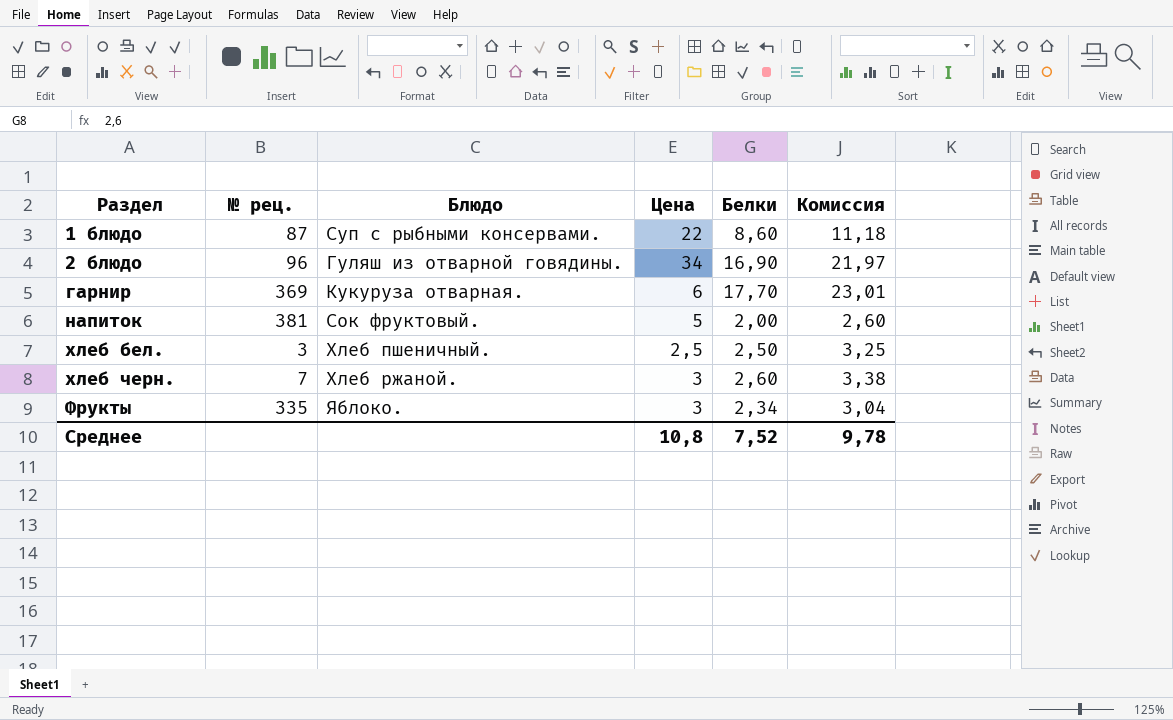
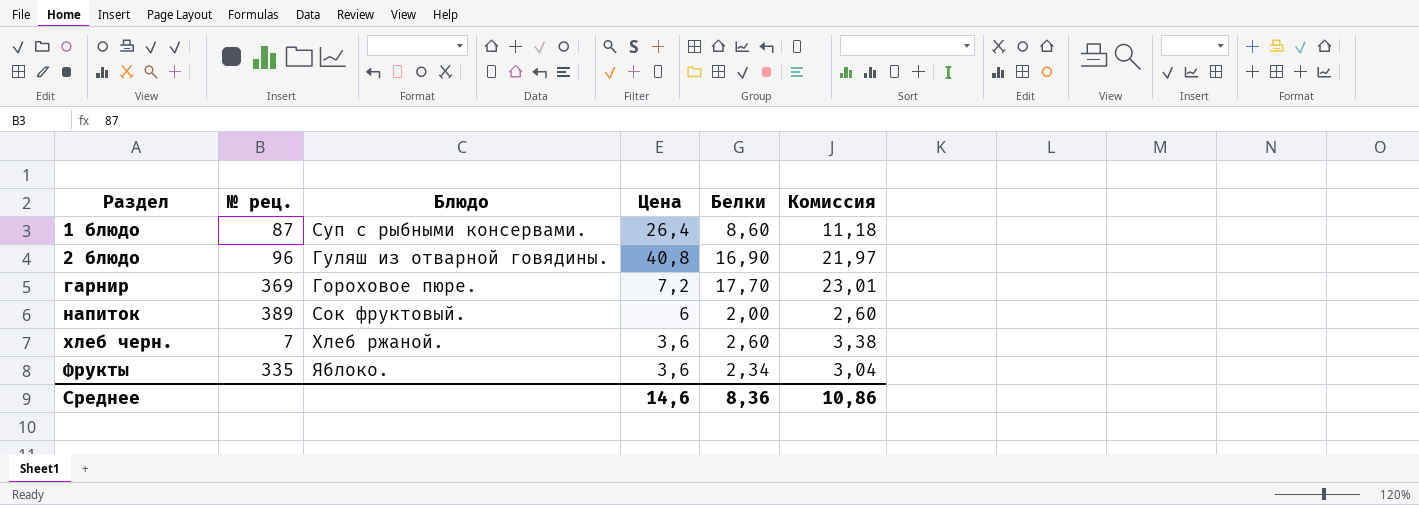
row хлеб бел.: 3 | Хлеб пшеничный. | 2,5 | 2,50 | 3,25 -> none
1 блюдо | Цена: 22 -> 26,4
2 блюдо | Цена: 34 -> 40,8
гарнир | Блюдо: Кукуруза отварная. -> Гороховое пюре.
гарнир | Цена: 6 -> 7,2
напиток | № рец.: 381 -> 389
напиток | Цена: 5 -> 6
хлеб черн. | Цена: 3 -> 3,6
Фрукты | Цена: 3 -> 3,6
Среднее | Цена: 10,8 -> 14,6
Среднее | Белки: 7,52 -> 8,36
Среднее | Комиссия: 9,78 -> 10,86

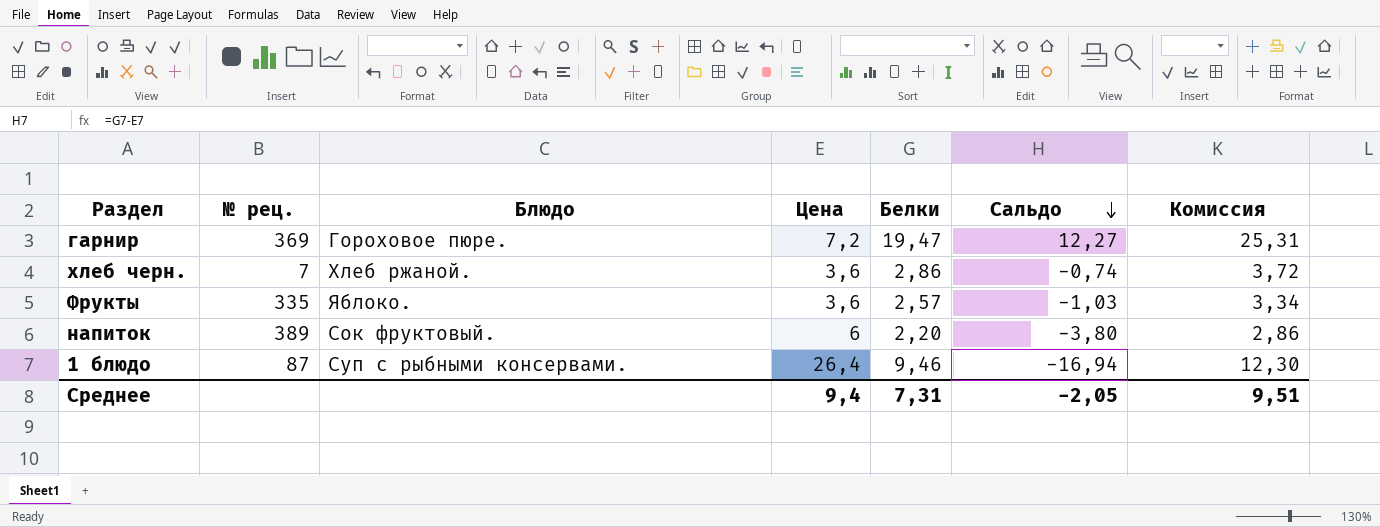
row order: none -> Сальдо descending
column Сальдо | formula: none -> [Белки] - [Цена]
row 2 блюдо: 96 | Гуляш из отварной говядины. | 40,8 | 16,90 | 21,97 -> none
гарнир | Белки: 17,70 -> 19,47
гарнир | Комиссия: 23,01 -> 25,31
хлеб черн. | Белки: 2,60 -> 2,86
хлеб черн. | Комиссия: 3,38 -> 3,72
Фрукты | Белки: 2,34 -> 2,57
Фрукты | Комиссия: 3,04 -> 3,34
напиток | Белки: 2,00 -> 2,20
напиток | Комиссия: 2,60 -> 2,86
1 блюдо | Белки: 8,60 -> 9,46
1 блюдо | Комиссия: 11,18 -> 12,30
Среднее | Цена: 14,6 -> 9,4
Среднее | Белки: 8,36 -> 7,31
Среднее | Комиссия: 10,86 -> 9,51

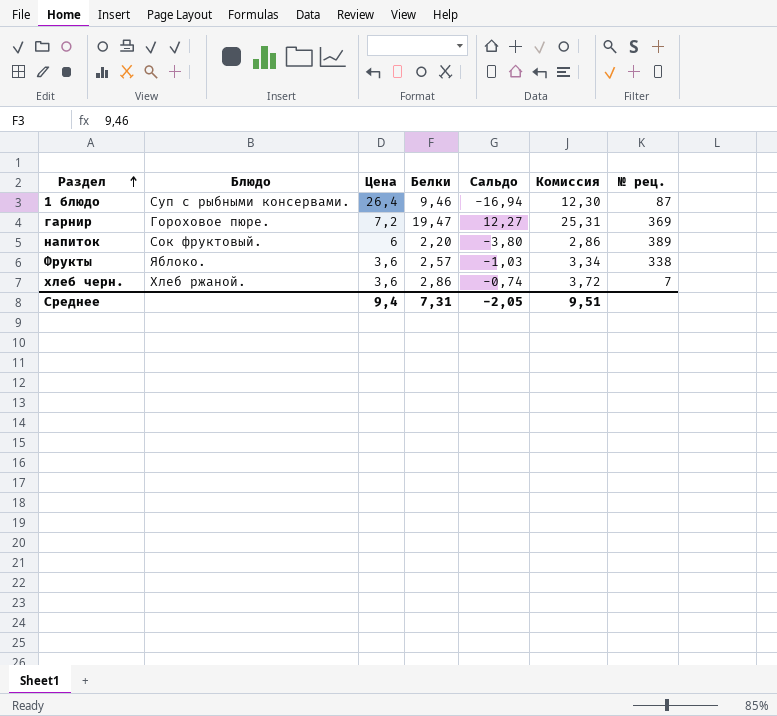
row order: Сальдо descending -> Раздел ascending
column № рец. | position: 2 -> 7
Фрукты | № рец.: 335 -> 338

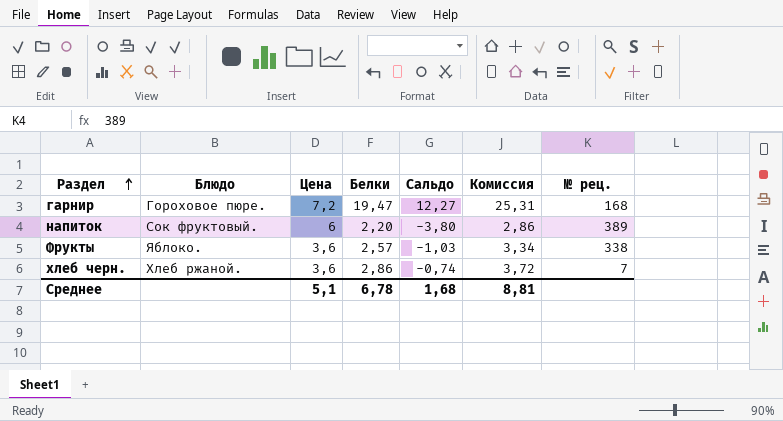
row 1 блюдо: Суп с рыбными консервами. | 26,4 | 9,46 | -16,94 | 12,30 | 87 -> none
гарнир | № рец.: 369 -> 168
Среднее | Цена: 9,4 -> 5,1
Среднее | Белки: 7,31 -> 6,78
Среднее | Сальдо: -2,05 -> 1,68
Среднее | Комиссия: 9,51 -> 8,81

